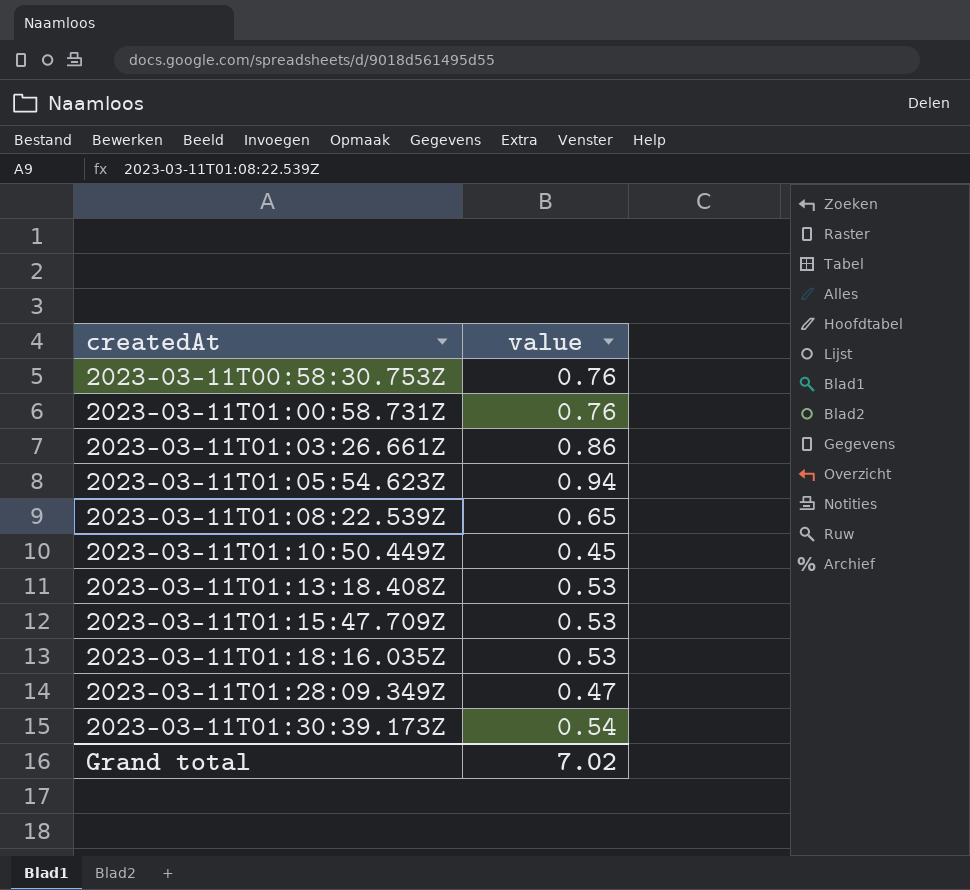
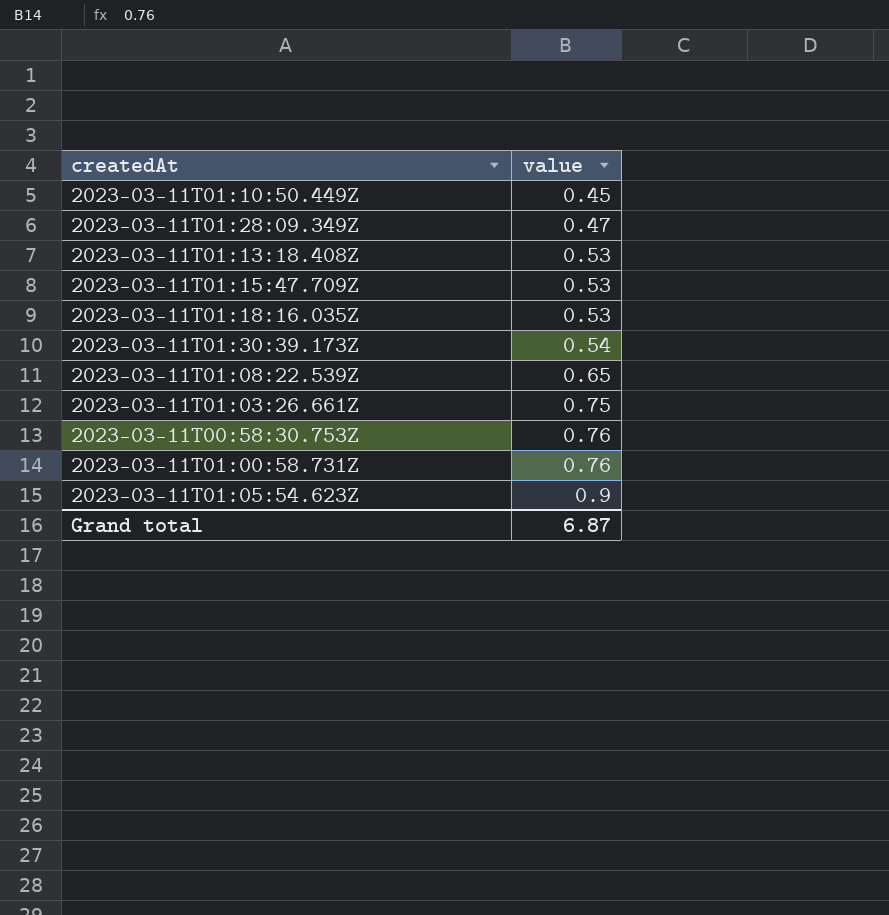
row order: createdAt ascending -> value ascending
2023-03-11T01:03:26.661Z | value: 0.86 -> 0.75
2023-03-11T01:05:54.623Z | value: 0.94 -> 0.9
Grand total | value: 7.02 -> 6.87

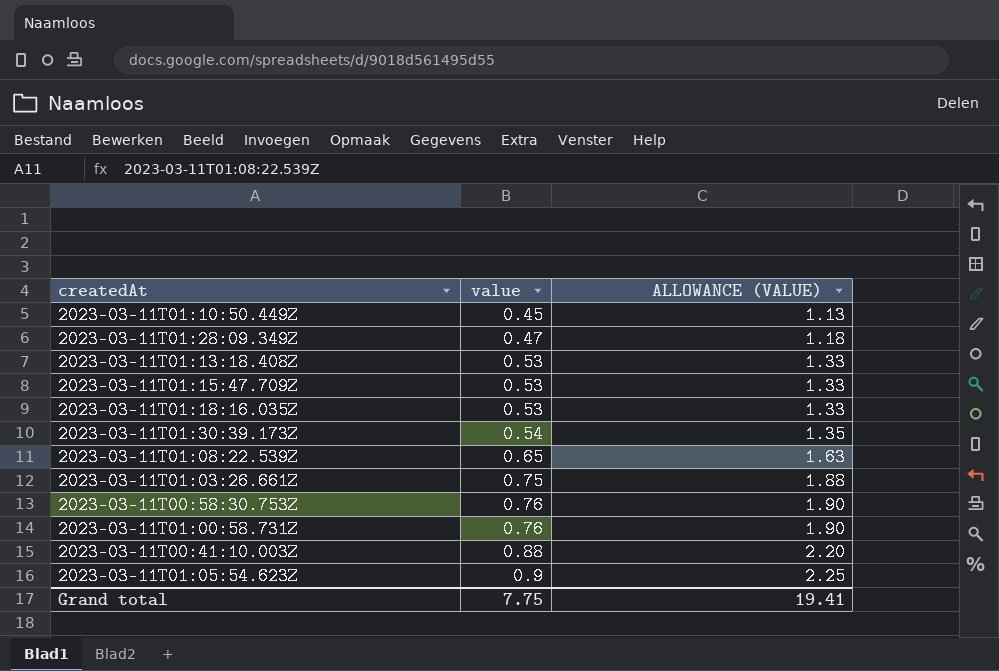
column ALLOWANCE (VALUE) | formula: none -> [value] * 2.5
row 2023-03-11T00:41:10.003Z: none -> 0.88 | 2.20
Grand total | value: 6.87 -> 7.75

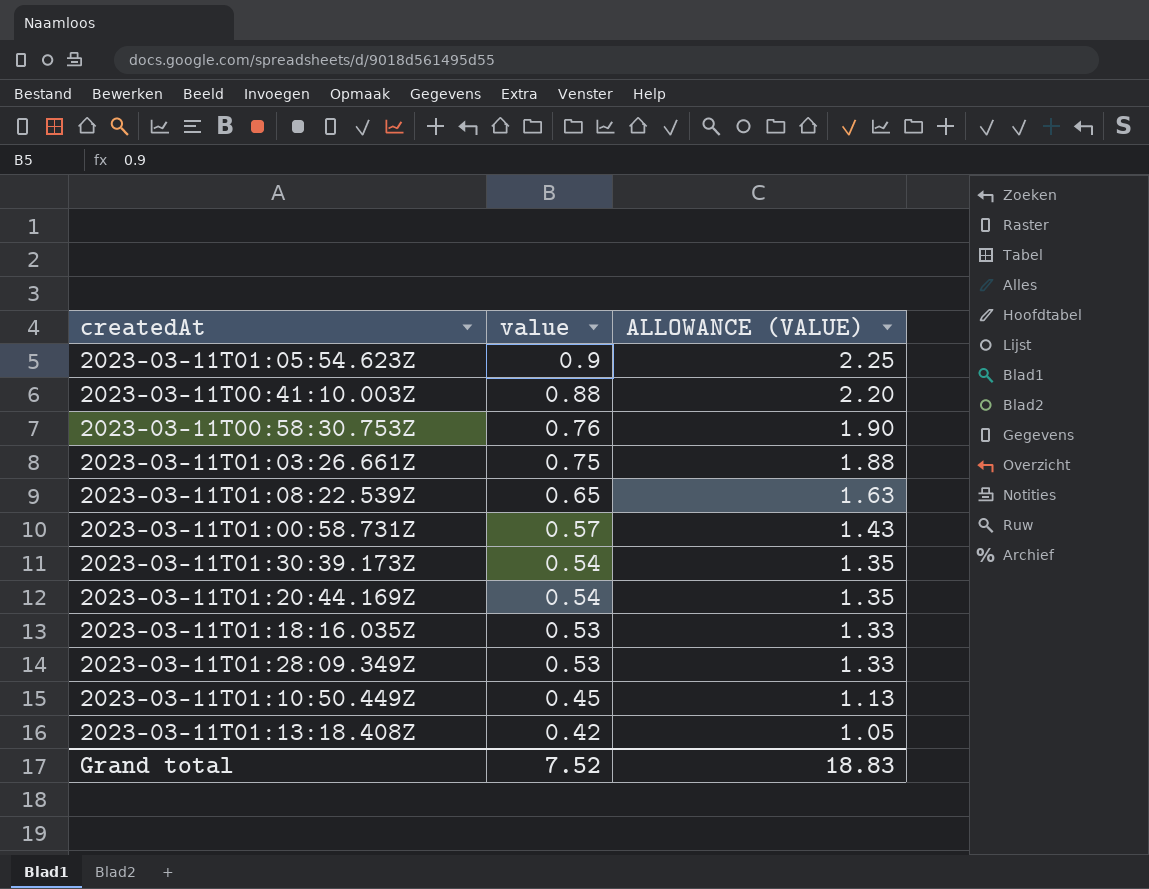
row order: value ascending -> value descending
row 2023-03-11T01:15:47.709Z: 0.53 | 1.33 -> none
2023-03-11T01:00:58.731Z | value: 0.76 -> 0.57
2023-03-11T01:00:58.731Z | ALLOWANCE (VALUE): 1.90 -> 1.43
row 2023-03-11T01:20:44.169Z: none -> 0.54 | 1.35
2023-03-11T01:28:09.349Z | value: 0.47 -> 0.53
2023-03-11T01:28:09.349Z | ALLOWANCE (VALUE): 1.18 -> 1.33
2023-03-11T01:13:18.408Z | value: 0.53 -> 0.42
2023-03-11T01:13:18.408Z | ALLOWANCE (VALUE): 1.33 -> 1.05
Grand total | value: 7.75 -> 7.52
Grand total | ALLOWANCE (VALUE): 19.41 -> 18.83

